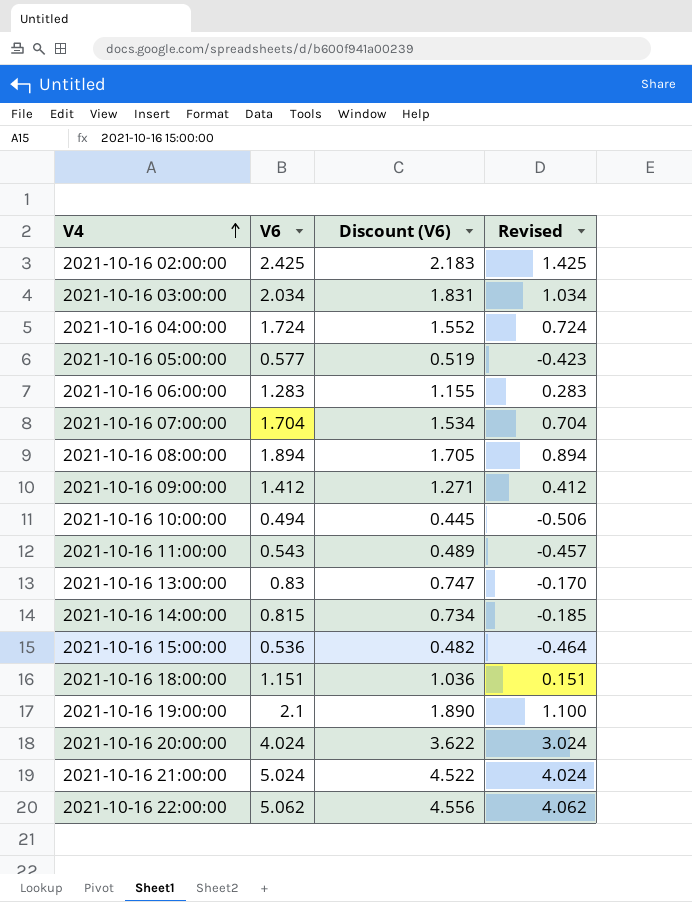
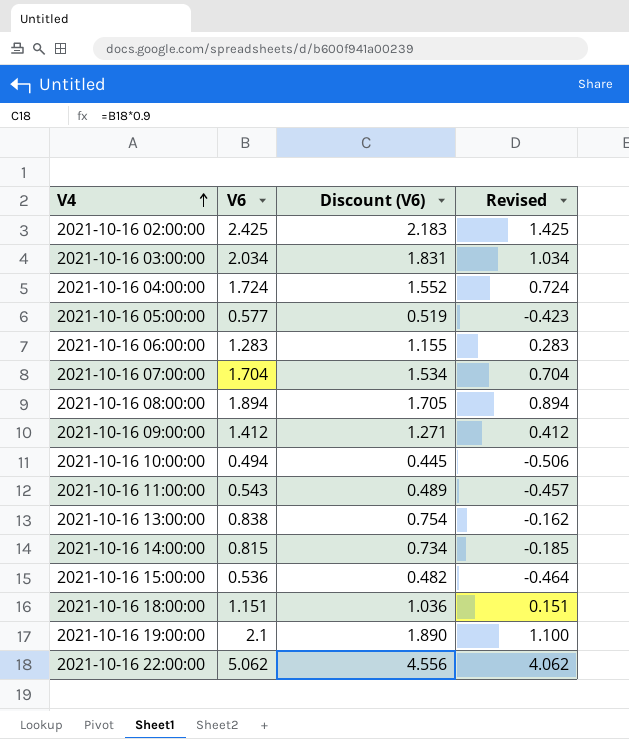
row 2021-10-16 20:00:00: 4.024 | 3.622 | 3.024 -> none
row 2021-10-16 21:00:00: 5.024 | 4.522 | 4.024 -> none
2021-10-16 13:00:00 | V6: 0.83 -> 0.838
2021-10-16 13:00:00 | Discount (V6): 0.747 -> 0.754
2021-10-16 13:00:00 | Revised: -0.170 -> -0.162

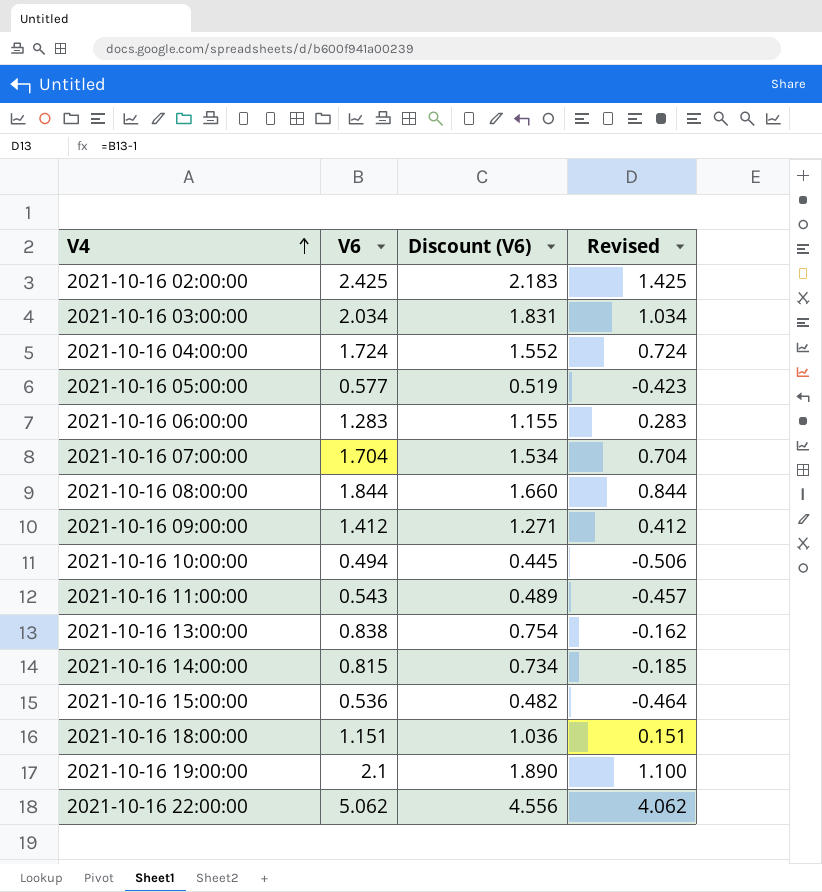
2021-10-16 08:00:00 | V6: 1.894 -> 1.844
2021-10-16 08:00:00 | Discount (V6): 1.705 -> 1.660
2021-10-16 08:00:00 | Revised: 0.894 -> 0.844

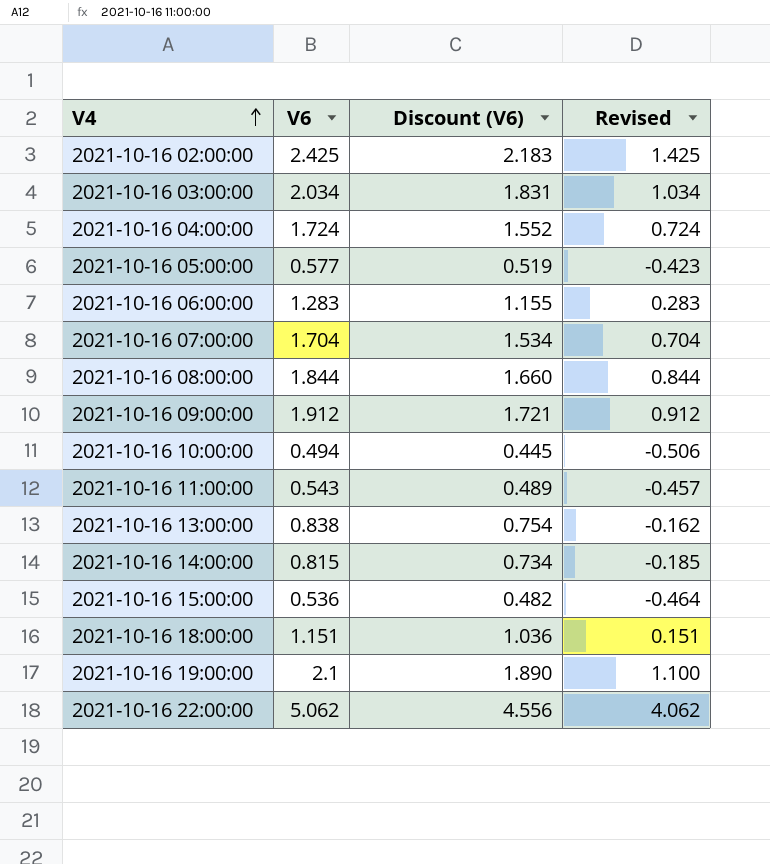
2021-10-16 09:00:00 | V6: 1.412 -> 1.912
2021-10-16 09:00:00 | Discount (V6): 1.271 -> 1.721
2021-10-16 09:00:00 | Revised: 0.412 -> 0.912

